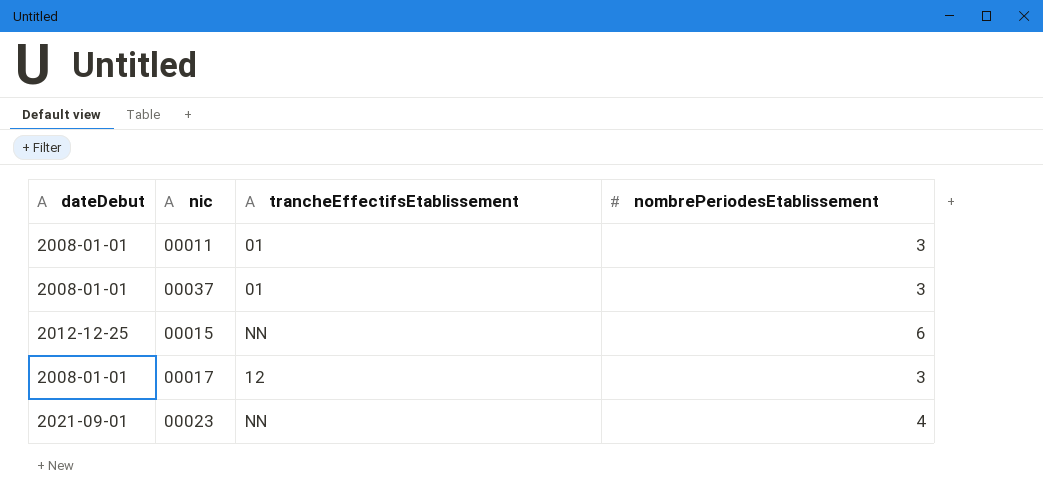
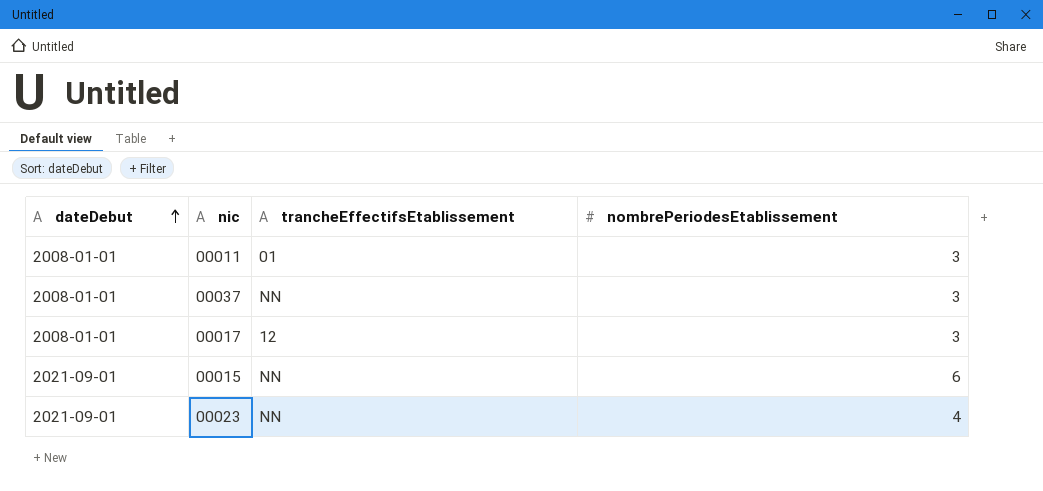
row order: none -> dateDebut ascending
00037 | trancheEffectifsEtablissement: 01 -> NN
00015 | dateDebut: 2012-12-25 -> 2021-09-01

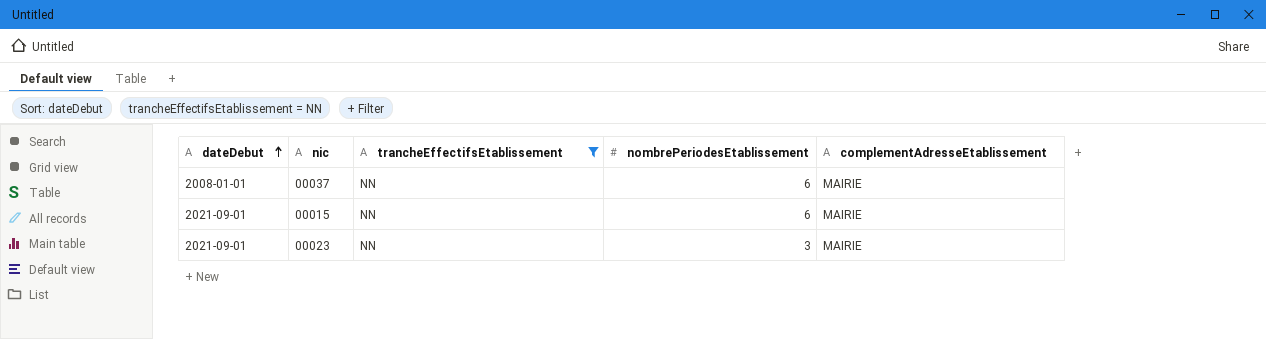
filter: none -> trancheEffectifsEtablissement = NN
column complementAdresseEtablissement | position: none -> 5
00037 | nombrePeriodesEtablissement: 3 -> 6
00023 | nombrePeriodesEtablissement: 4 -> 3

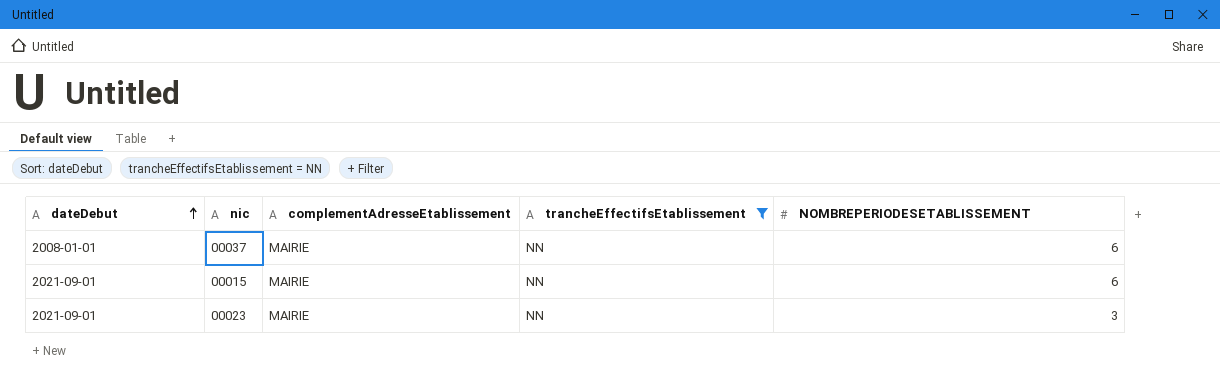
column complementAdresseEtablissement | position: 5 -> 3
column name: nombrePeriodesEtablissement -> NOMBREPERIODESETABLISSEMENT

